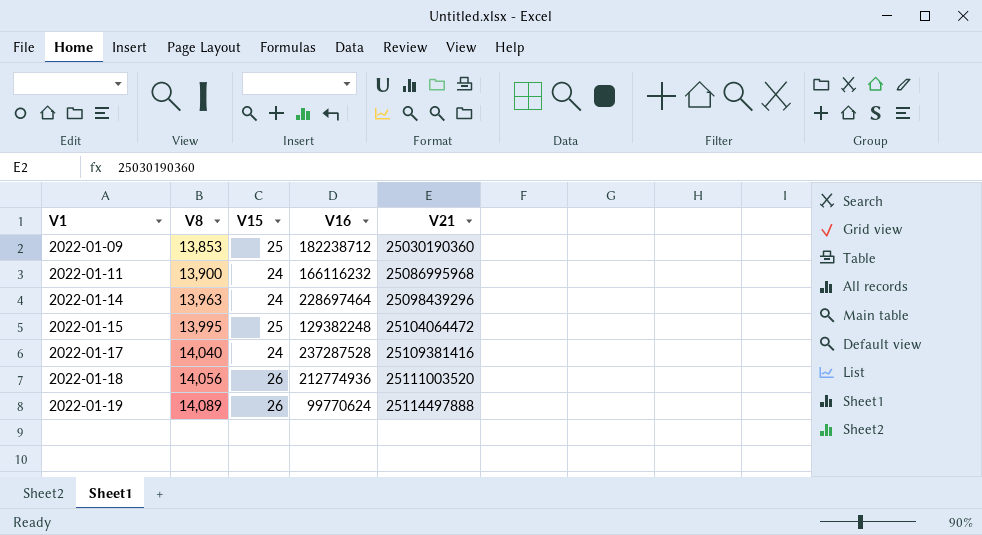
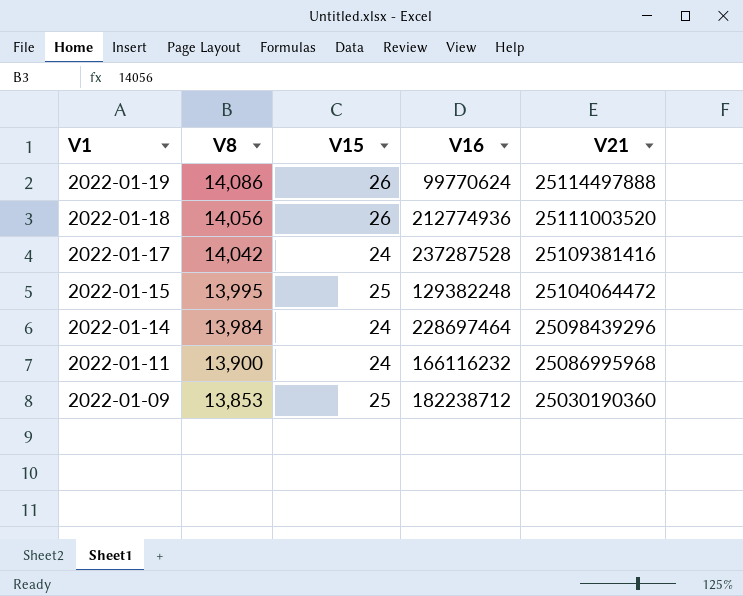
row order: V1 ascending -> V1 descending
2022-01-19 | V8: 14,089 -> 14,086
2022-01-17 | V8: 14,040 -> 14,042
2022-01-14 | V8: 13,963 -> 13,984

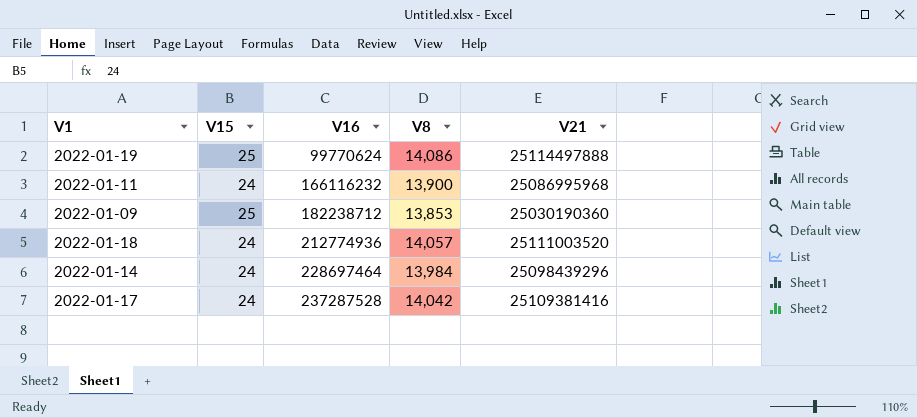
row order: V1 descending -> V16 ascending
column V8 | position: 2 -> 4
row 2022-01-15: 13,995 | 25 | 129382248 | 25104064472 -> none
2022-01-19 | V15: 26 -> 25
2022-01-18 | V15: 26 -> 24
2022-01-18 | V8: 14,056 -> 14,057

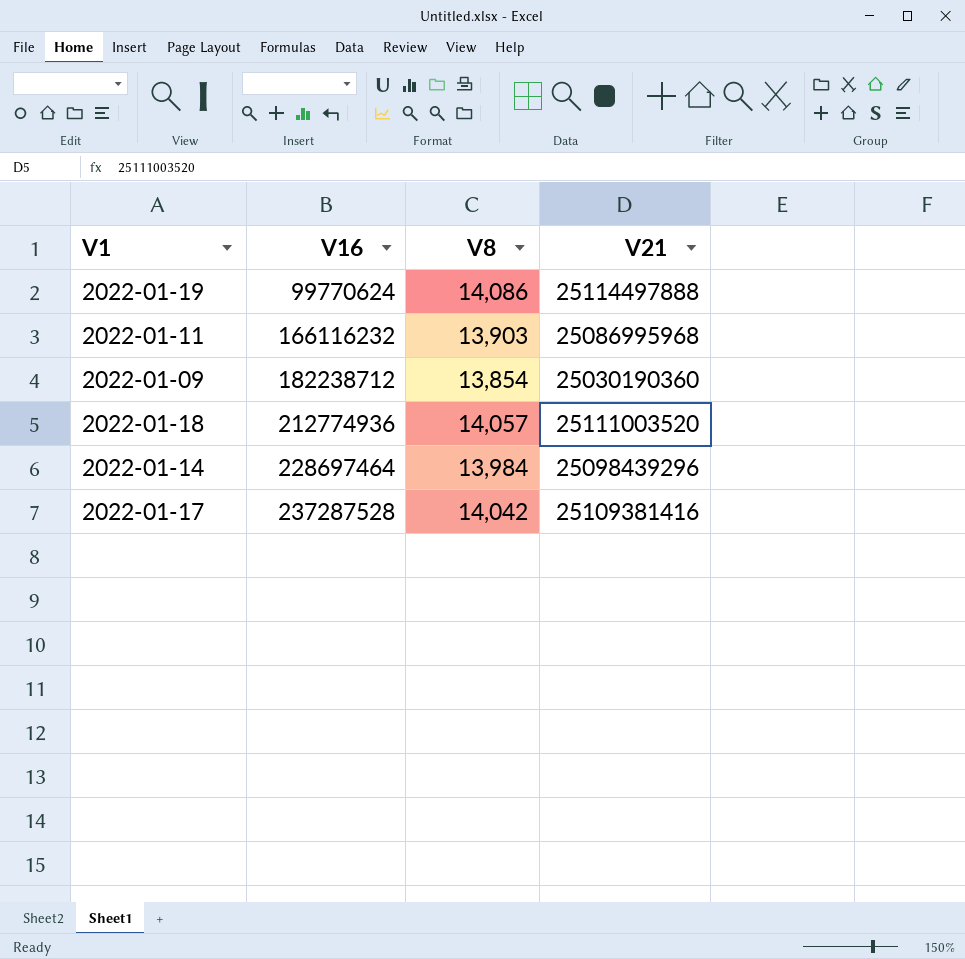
column V15 | position: 2 -> none
2022-01-11 | V8: 13,900 -> 13,903
2022-01-09 | V8: 13,853 -> 13,854

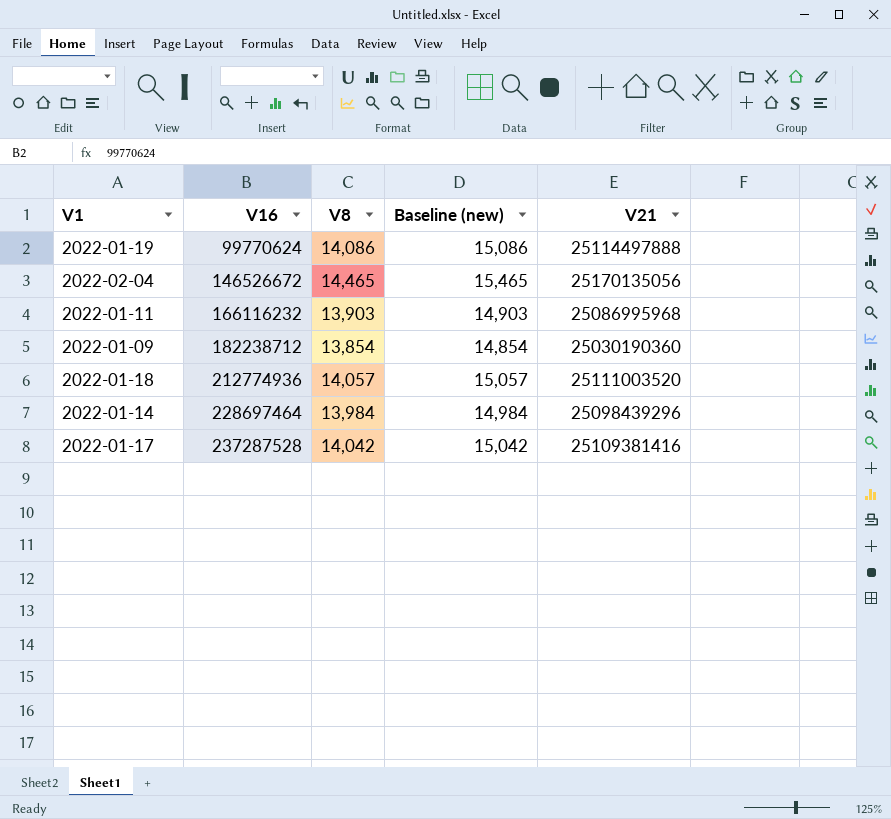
column Baseline (new) | formula: none -> [V8] + 1000
row 2022-02-04: none -> 146526672 | 14,465 | 15,465 | 25170135056

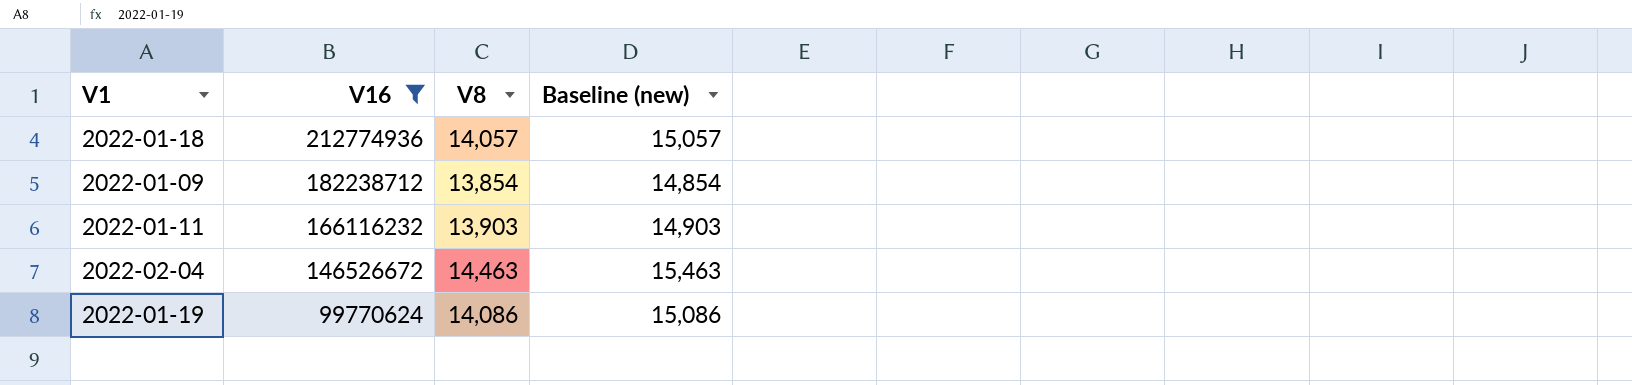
filter: none -> V16 <= 212774936
row order: V16 ascending -> V16 descending
column V21 | position: 5 -> none
2022-02-04 | V8: 14,465 -> 14,463
2022-02-04 | Baseline (new): 15,465 -> 15,463

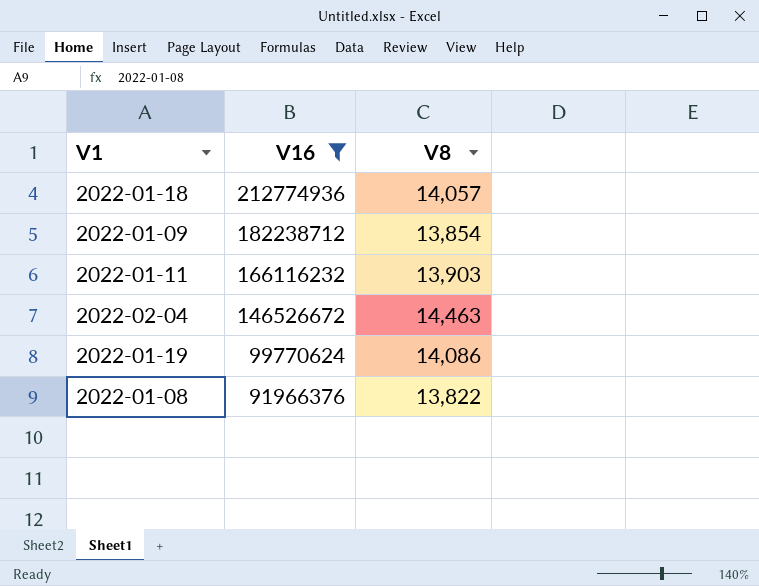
column Baseline (new) | formula: [V8] + 1000 -> none
row 2022-01-08: none -> 91966376 | 13,822

